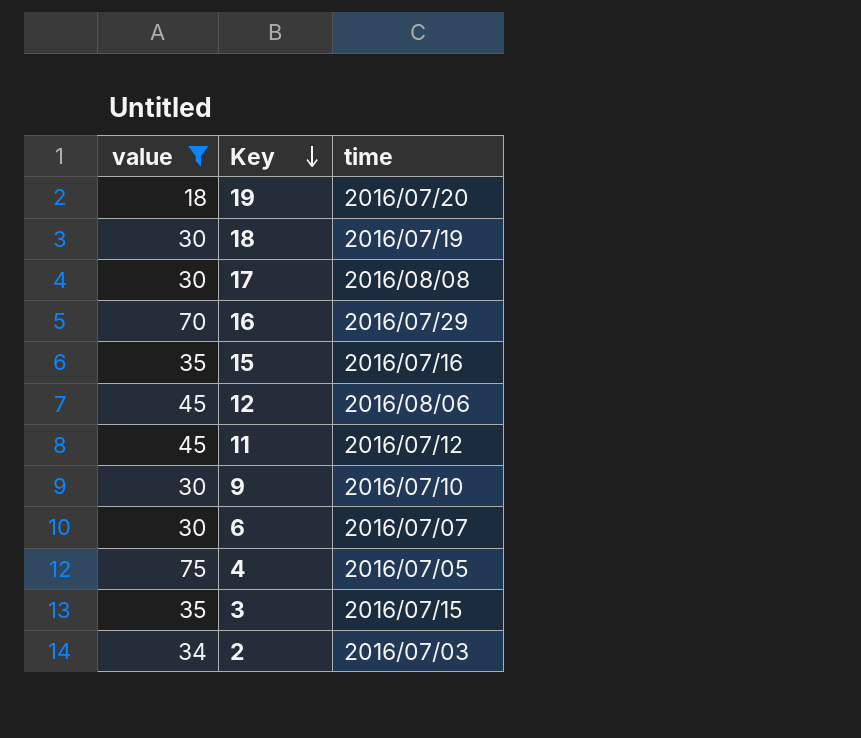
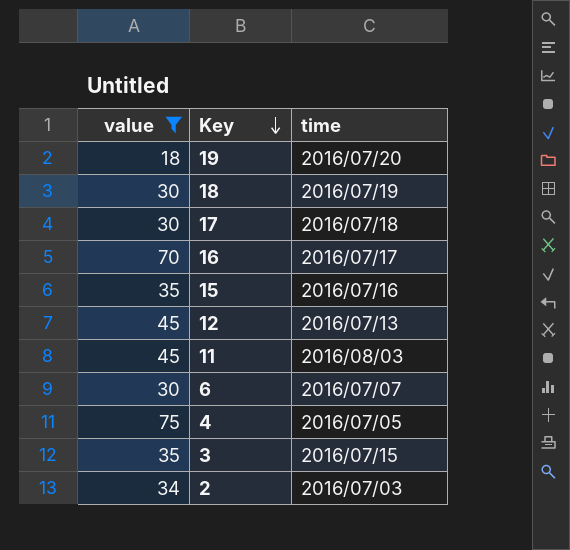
row 9: 30 | 2016/07/10 -> none
17 | time: 2016/08/08 -> 2016/07/18
16 | time: 2016/07/29 -> 2016/07/17
12 | time: 2016/08/06 -> 2016/07/13
11 | time: 2016/07/12 -> 2016/08/03

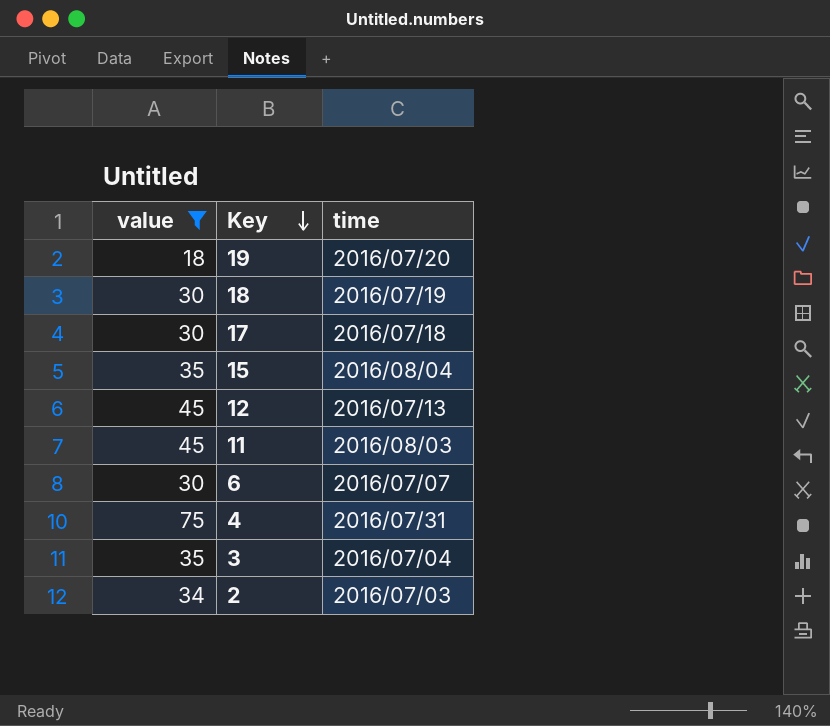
row 16: 70 | 2016/07/17 -> none
15 | time: 2016/07/16 -> 2016/08/04
4 | time: 2016/07/05 -> 2016/07/31
3 | time: 2016/07/15 -> 2016/07/04

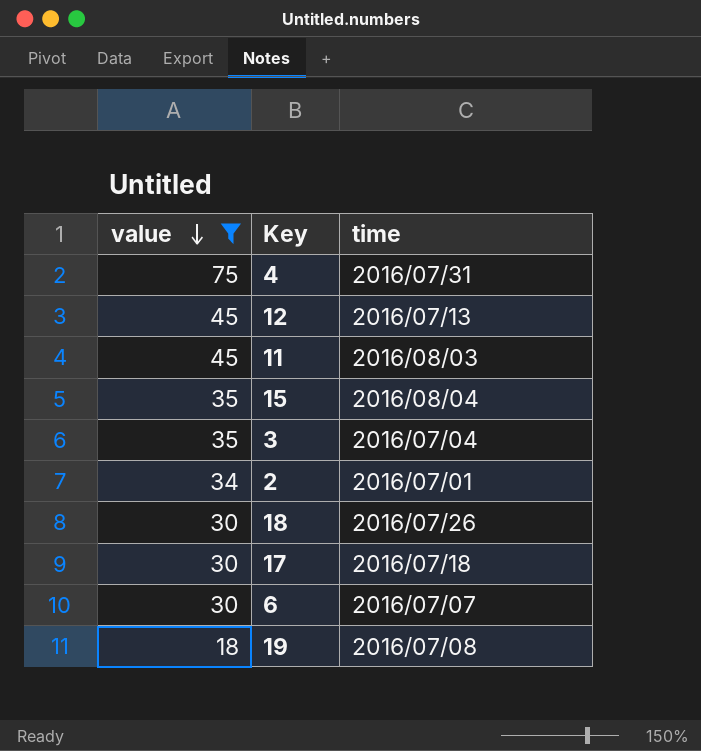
row order: Key descending -> value descending
2 | time: 2016/07/03 -> 2016/07/01
18 | time: 2016/07/19 -> 2016/07/26
19 | time: 2016/07/20 -> 2016/07/08

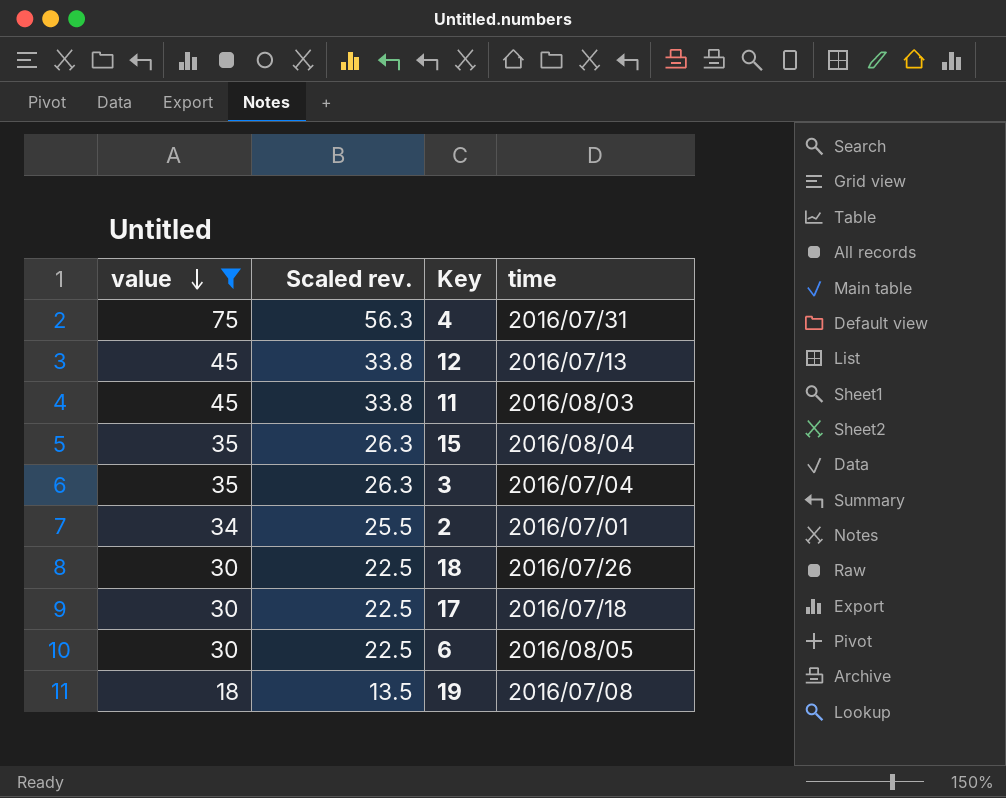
column Scaled rev. | formula: none -> [value] * 0.75
6 | time: 2016/07/07 -> 2016/08/05

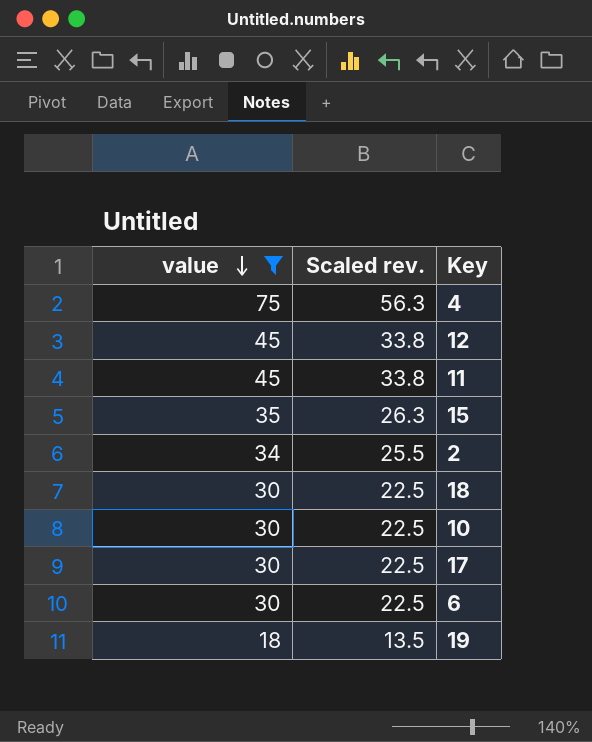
column time | position: 4 -> none
row 3: 35 | 26.3 | 2016/07/04 -> none
row 10: none -> 30 | 22.5

